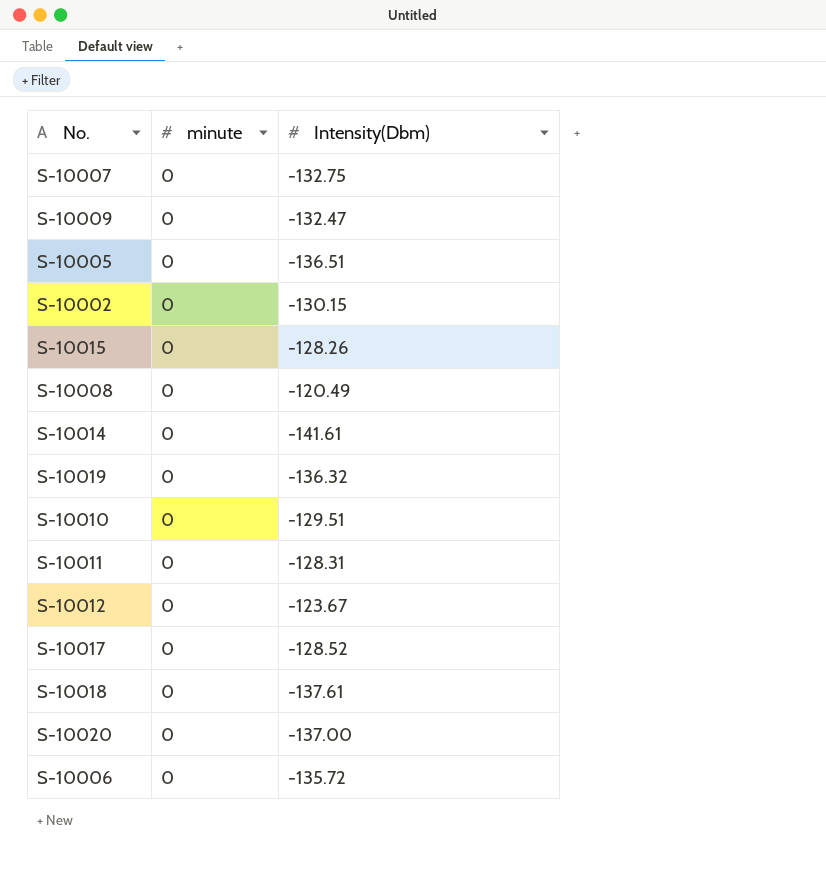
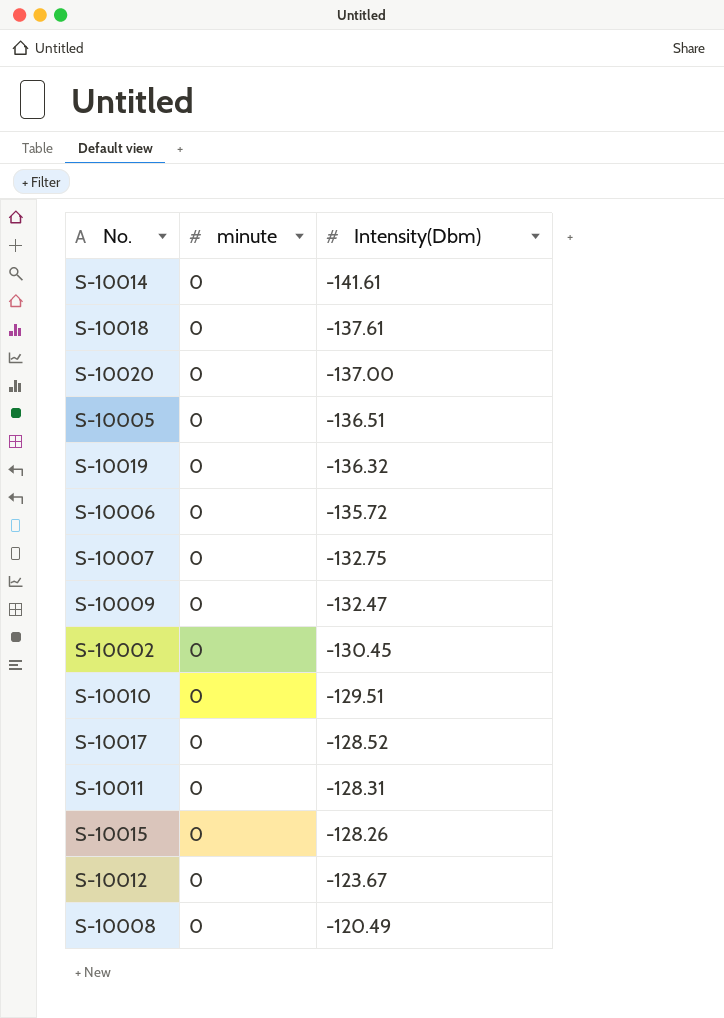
row order: none -> Intensity(Dbm) ascending
S-10002 | Intensity(Dbm): -130.15 -> -130.45

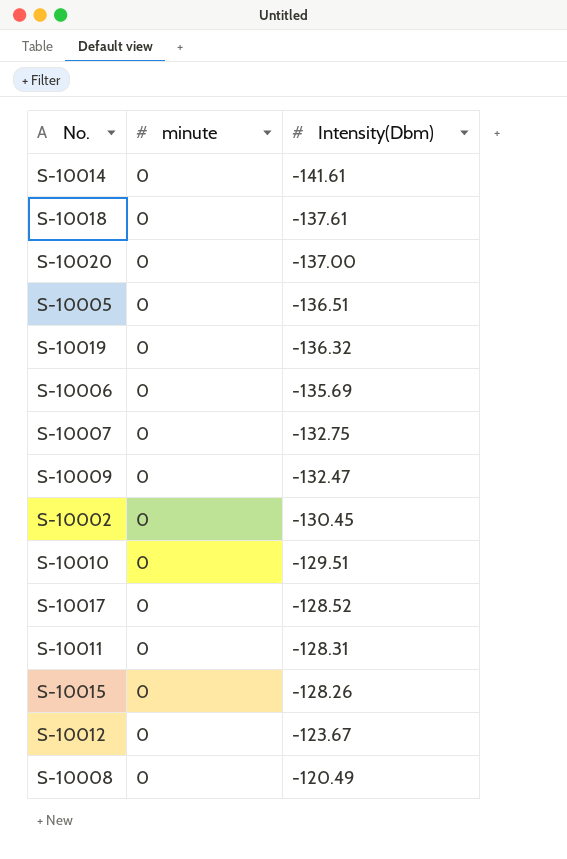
S-10006 | Intensity(Dbm): -135.72 -> -135.69

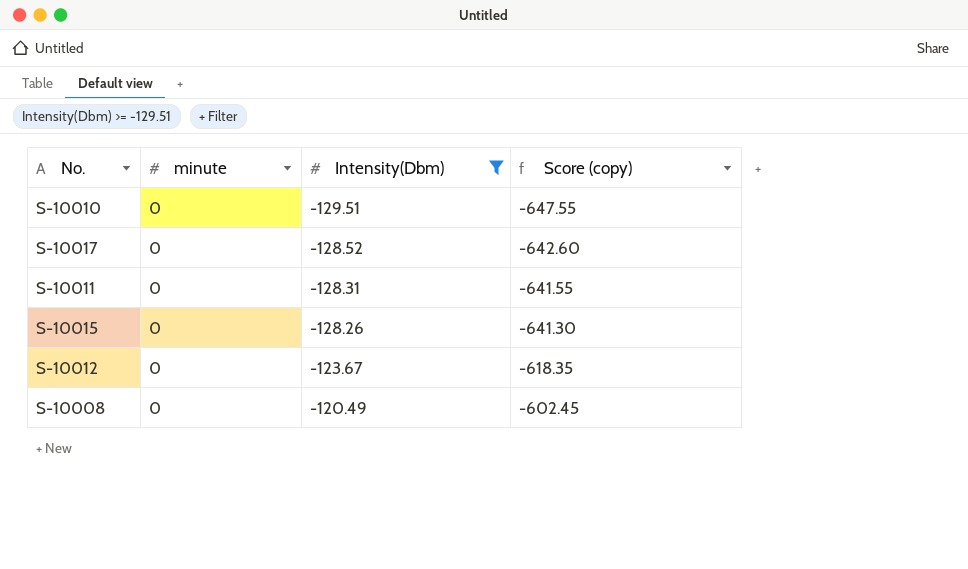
filter: none -> Intensity(Dbm) >= -129.51
column Score (copy) | formula: none -> [Intensity(Dbm)] * 5

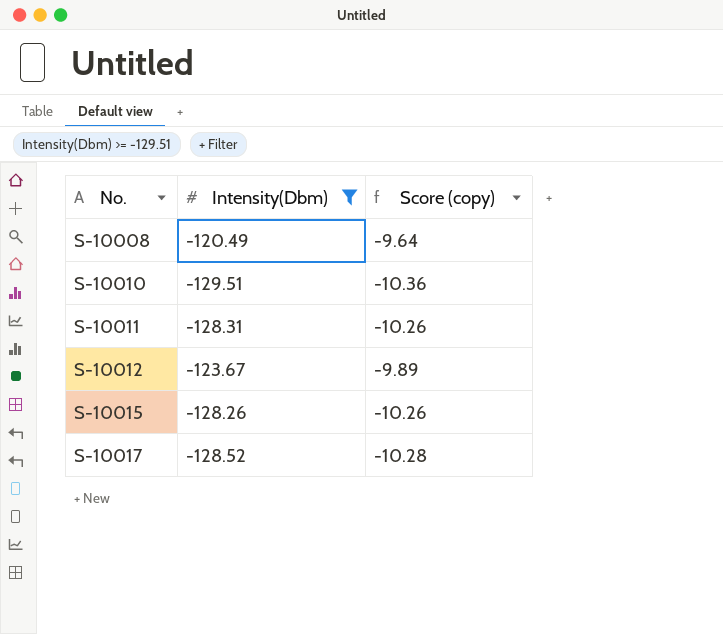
row order: Intensity(Dbm) ascending -> No. ascending
column minute | position: 2 -> none
column Score (copy) | formula: [Intensity(Dbm)] * 5 -> [Intensity(Dbm)] * 0.08

